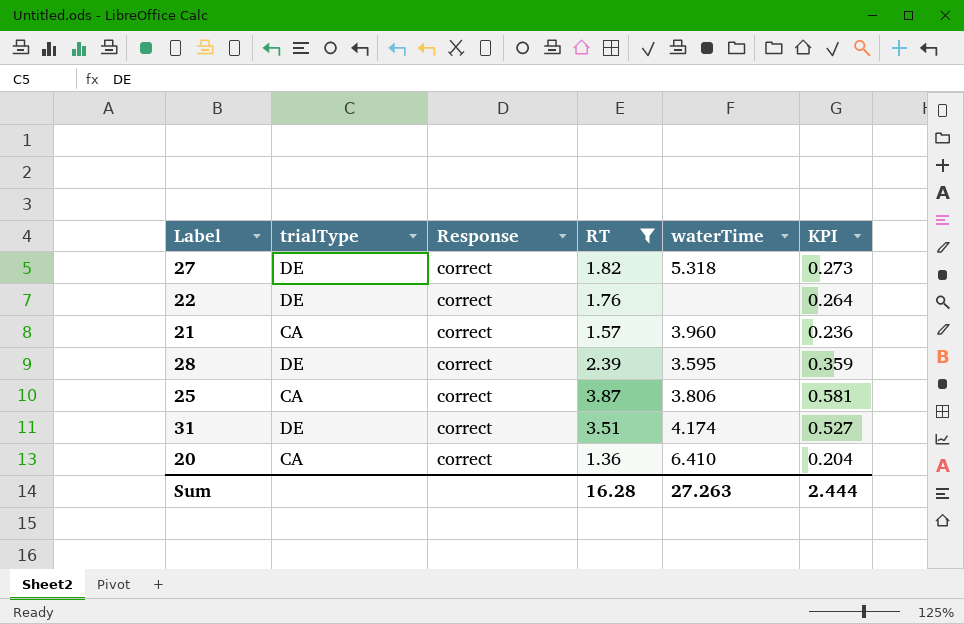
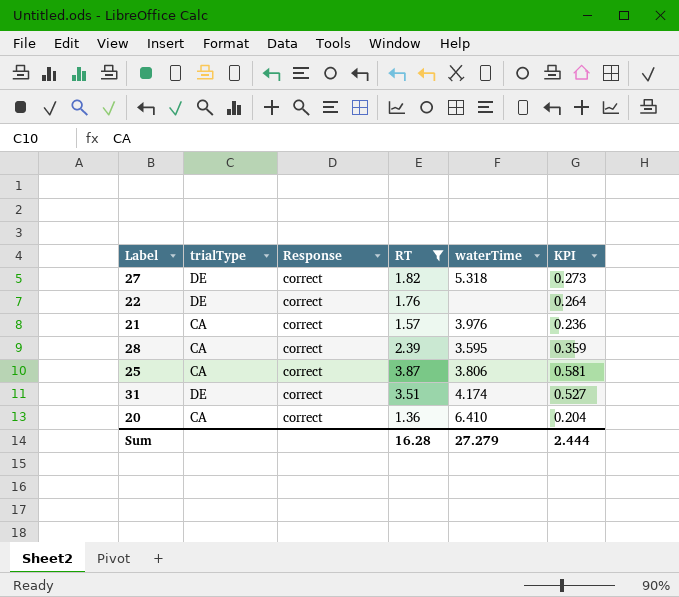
21 | waterTime: 3.960 -> 3.976
28 | trialType: DE -> CA
Sum | waterTime: 27.263 -> 27.279

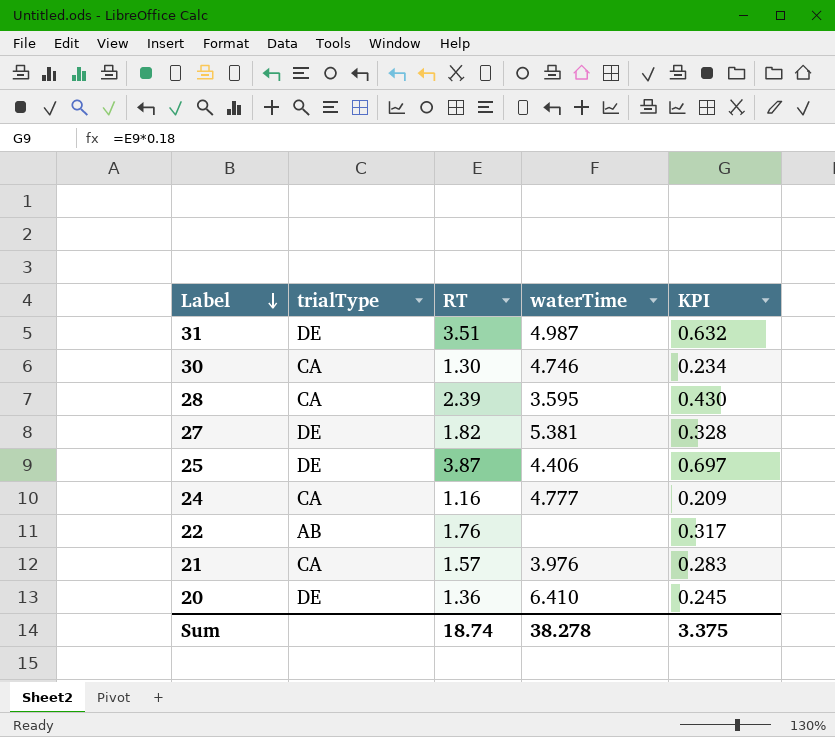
filter: RT >= 1.36 -> none
row order: none -> Label descending
column Response | position: 3 -> none
column KPI | formula: [RT] * 0.15 -> [RT] * 0.18
31 | waterTime: 4.174 -> 4.987
27 | waterTime: 5.318 -> 5.381
25 | trialType: CA -> DE
25 | waterTime: 3.806 -> 4.406
22 | trialType: DE -> AB
20 | trialType: CA -> DE
Sum | RT: 16.28 -> 18.74
Sum | waterTime: 27.279 -> 38.278
Sum | KPI: 2.444 -> 3.375

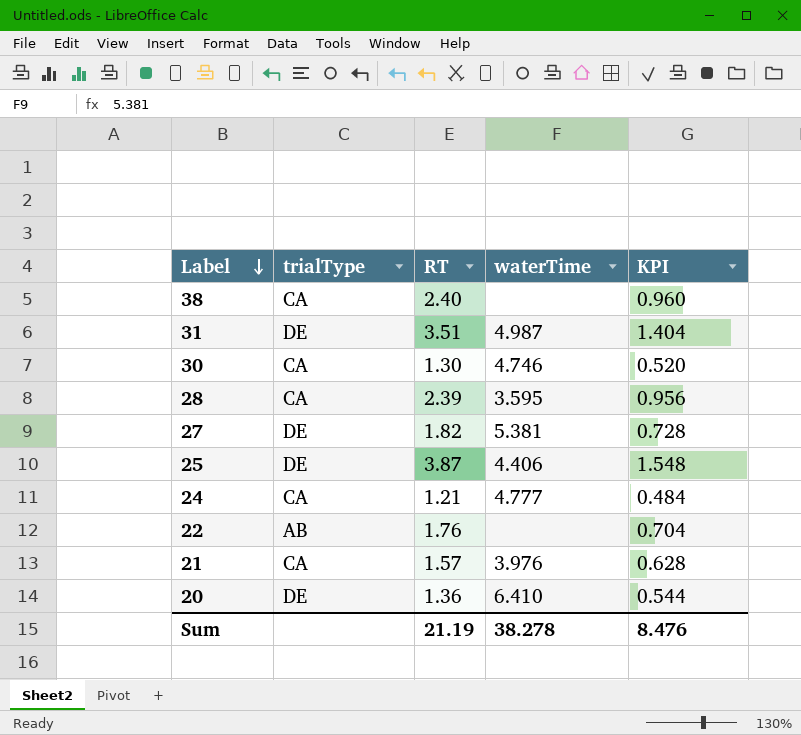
column KPI | formula: [RT] * 0.18 -> [RT] * 0.4
row 38: none -> CA | 2.40 | none | 0.960
24 | RT: 1.16 -> 1.21
Sum | RT: 18.74 -> 21.19
Sum | KPI: 3.375 -> 8.476

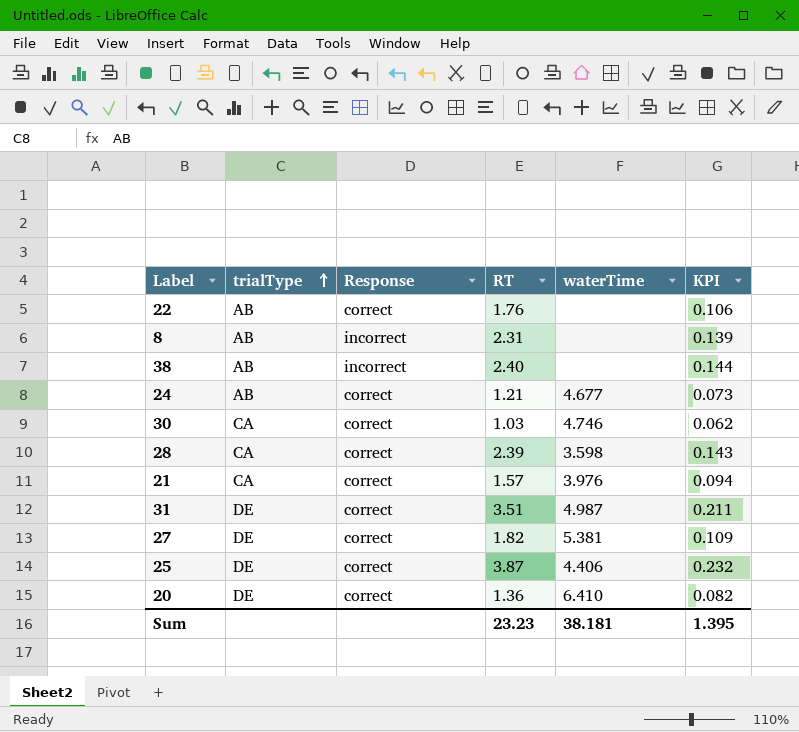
row order: Label descending -> trialType ascending
column Response | position: none -> 3
column KPI | formula: [RT] * 0.4 -> [RT] * 0.06
row 8: none -> AB | incorrect | 2.31 | none | 0.139
38 | trialType: CA -> AB
24 | trialType: CA -> AB
24 | waterTime: 4.777 -> 4.677
30 | RT: 1.30 -> 1.03
28 | waterTime: 3.595 -> 3.598
Sum | RT: 21.19 -> 23.23
Sum | waterTime: 38.278 -> 38.181
Sum | KPI: 8.476 -> 1.395

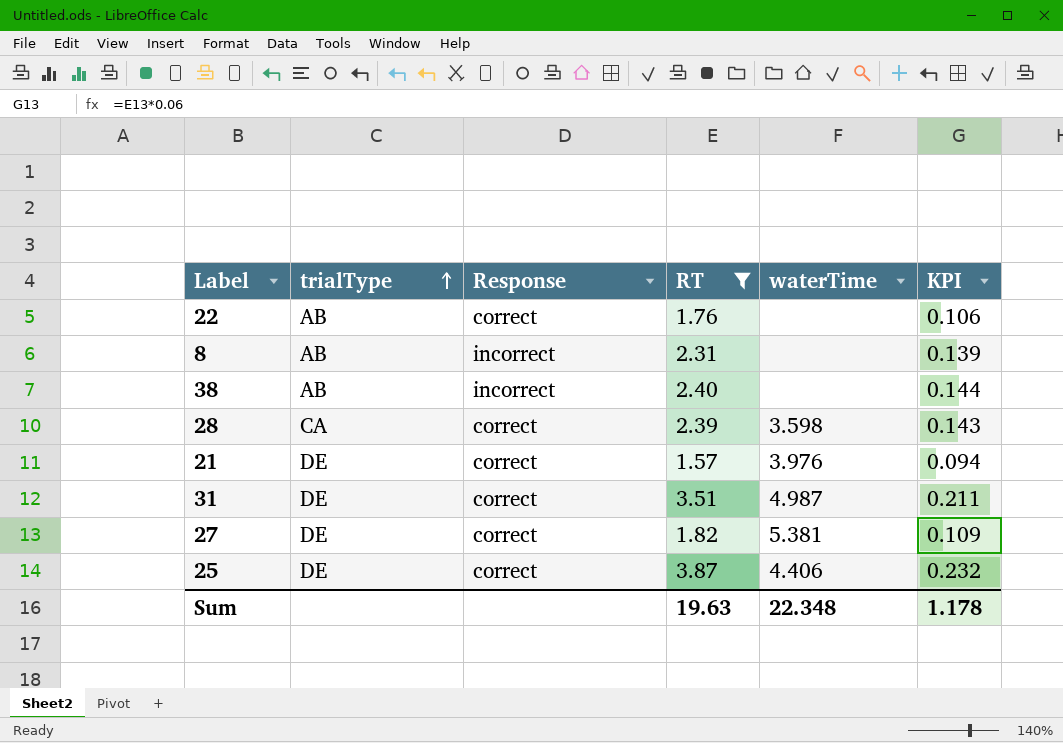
filter: none -> RT >= 1.57
21 | trialType: CA -> DE
Sum | RT: 23.23 -> 19.63
Sum | waterTime: 38.181 -> 22.348
Sum | KPI: 1.395 -> 1.178

